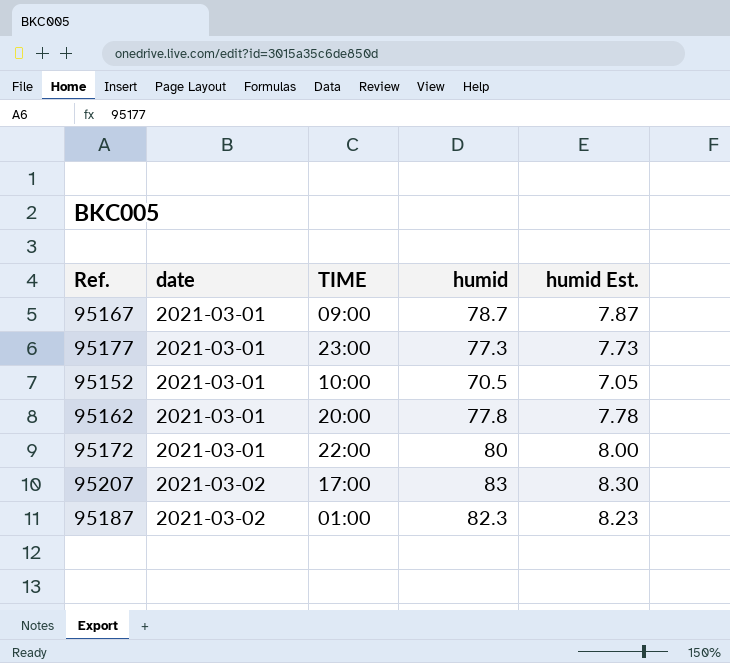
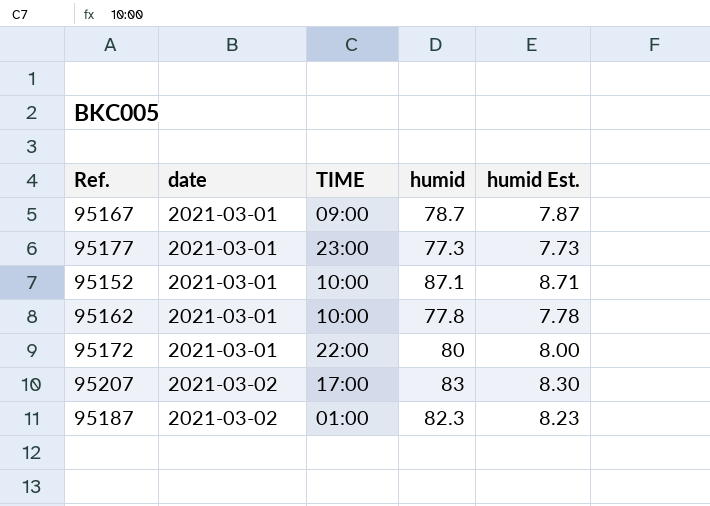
95152 | humid: 70.5 -> 87.1
95152 | humid Est.: 7.05 -> 8.71
95162 | TIME: 20:00 -> 10:00

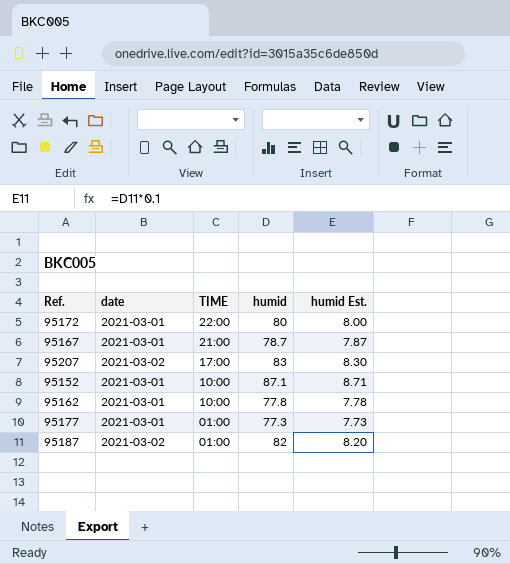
row order: date ascending -> TIME descending
95167 | TIME: 09:00 -> 21:00
95177 | TIME: 23:00 -> 01:00
95187 | humid: 82.3 -> 82
95187 | humid Est.: 8.23 -> 8.20

